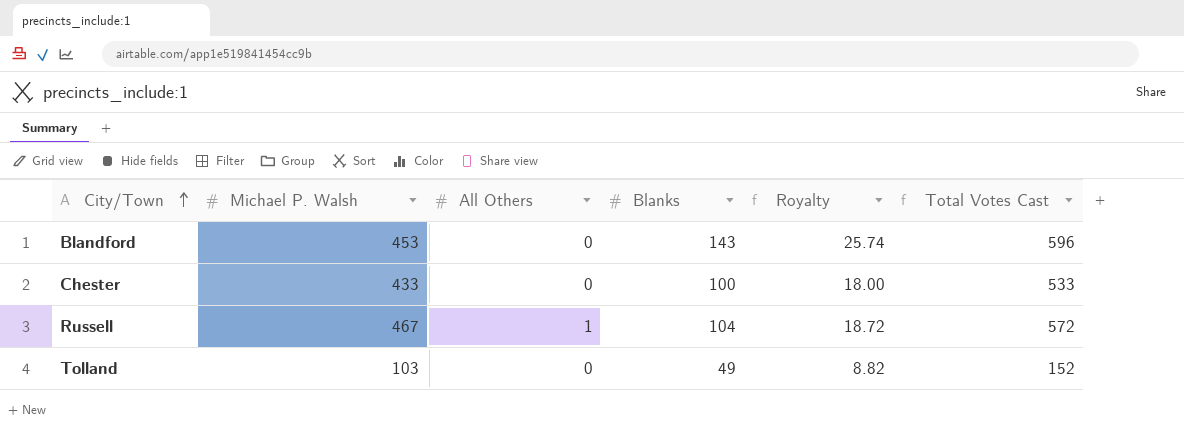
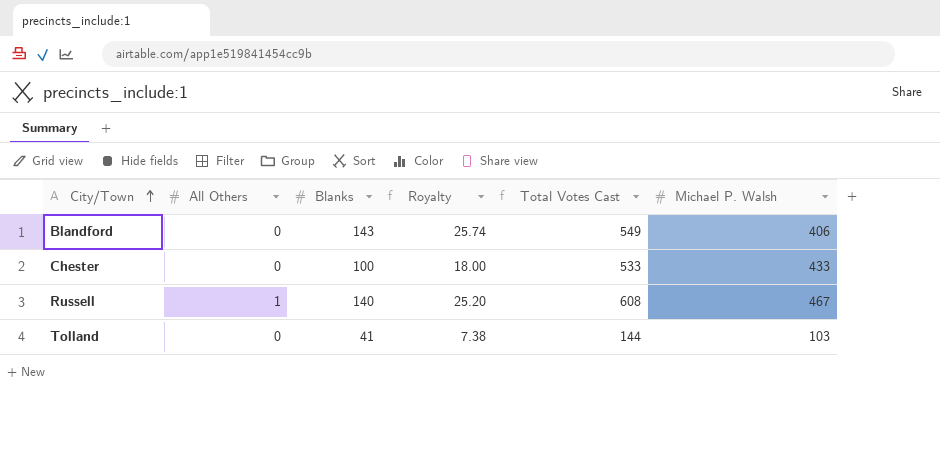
column Michael P. Walsh | position: 2 -> 6
Blandford | Total Votes Cast: 596 -> 549
Blandford | Michael P. Walsh: 453 -> 406
Russell | Blanks: 104 -> 140
Russell | Royalty: 18.72 -> 25.20
Russell | Total Votes Cast: 572 -> 608
Tolland | Blanks: 49 -> 41
Tolland | Royalty: 8.82 -> 7.38
Tolland | Total Votes Cast: 152 -> 144

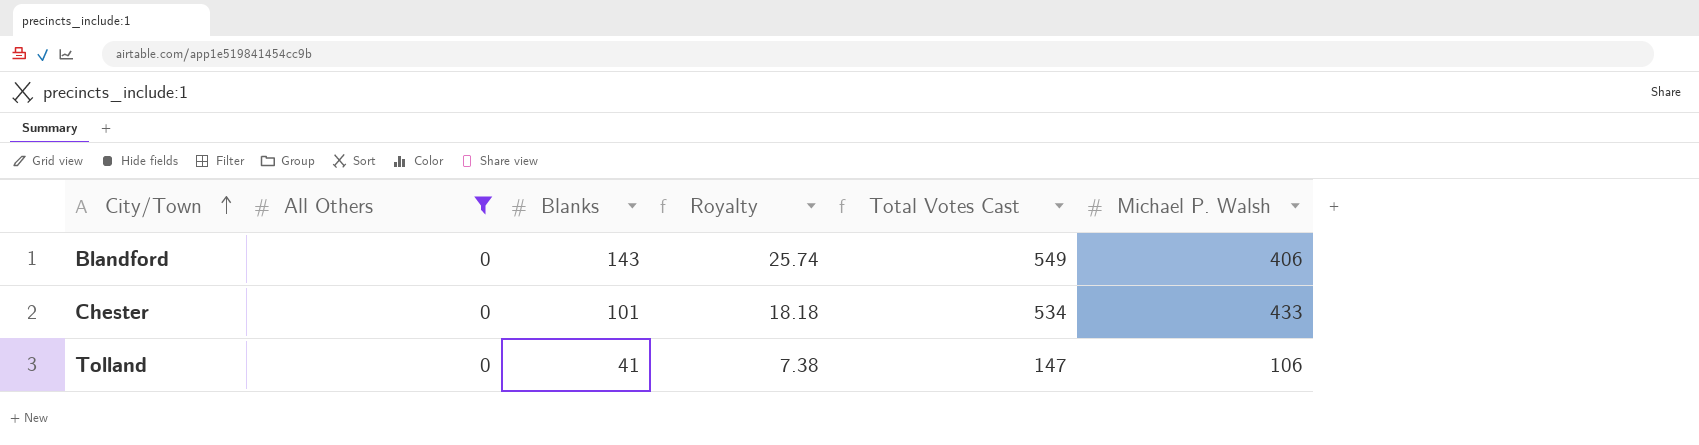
filter: none -> All Others = 0
Chester | Blanks: 100 -> 101
Chester | Royalty: 18.00 -> 18.18
Chester | Total Votes Cast: 533 -> 534
Tolland | Total Votes Cast: 144 -> 147
Tolland | Michael P. Walsh: 103 -> 106

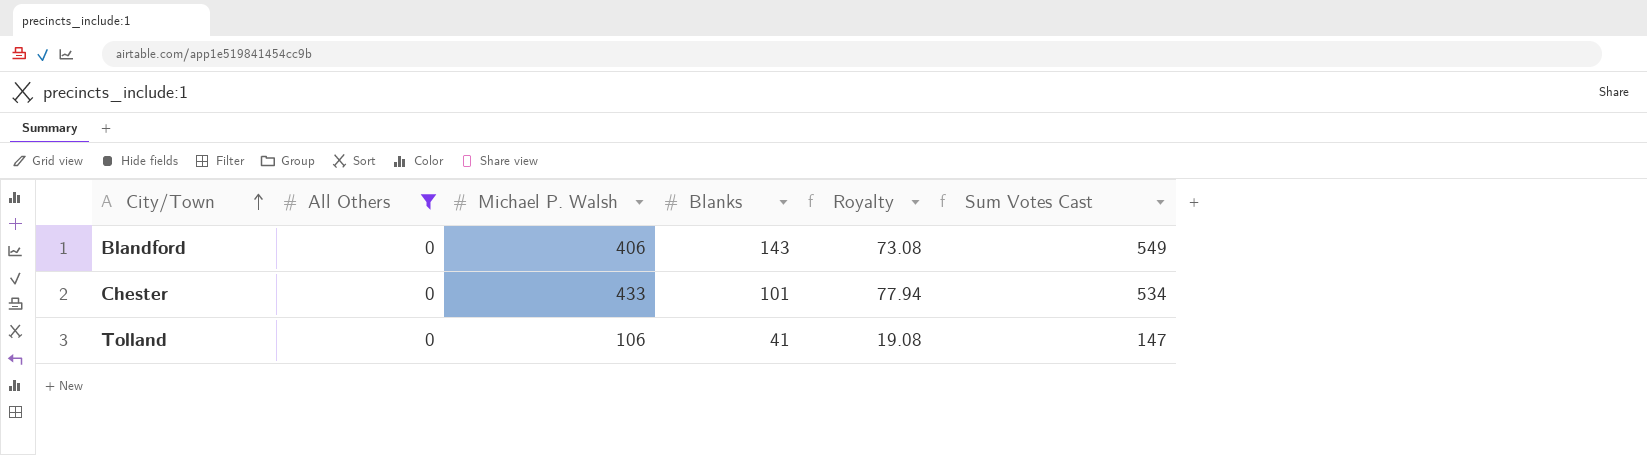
column Michael P. Walsh | position: 6 -> 3
column Royalty | formula: [Blanks] * 0.18 -> [Michael P. Walsh] * 0.18
column name: Total Votes Cast -> Sum Votes Cast

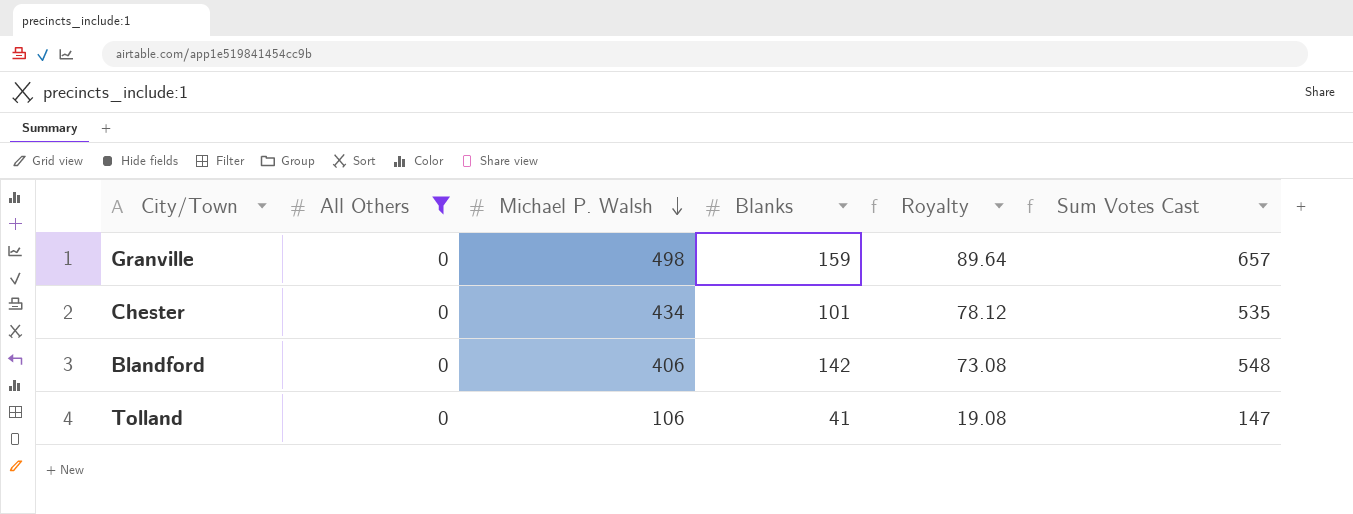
row order: City/Town ascending -> Michael P. Walsh descending
row Granville: none -> 0 | 498 | 159 | 89.64 | 657
Chester | Michael P. Walsh: 433 -> 434
Chester | Royalty: 77.94 -> 78.12
Chester | Sum Votes Cast: 534 -> 535
Blandford | Blanks: 143 -> 142
Blandford | Sum Votes Cast: 549 -> 548

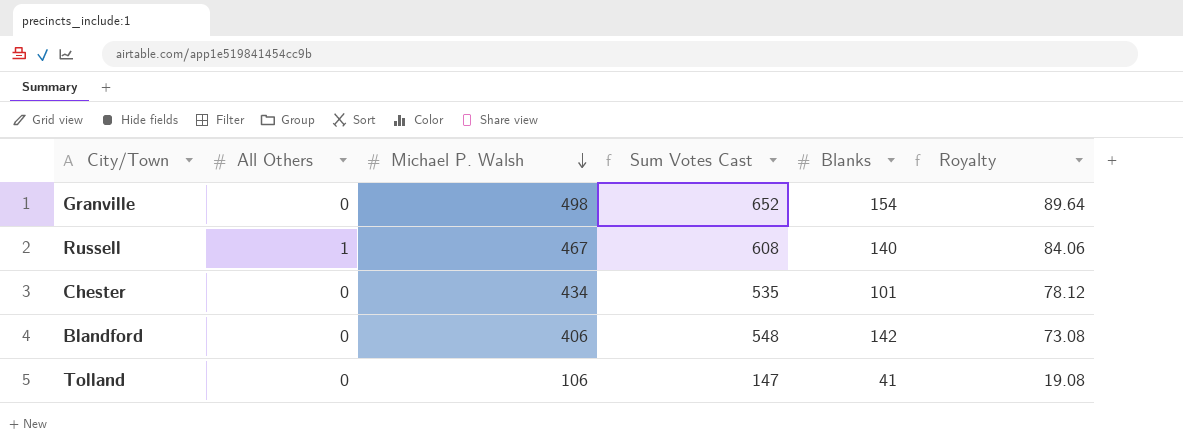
filter: All Others = 0 -> none
column Sum Votes Cast | position: 6 -> 4
Granville | Sum Votes Cast: 657 -> 652
Granville | Blanks: 159 -> 154

